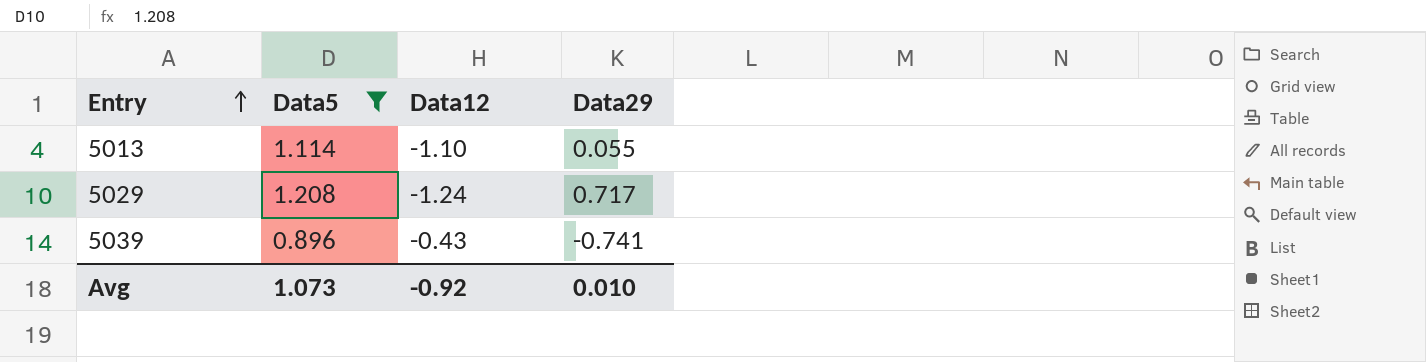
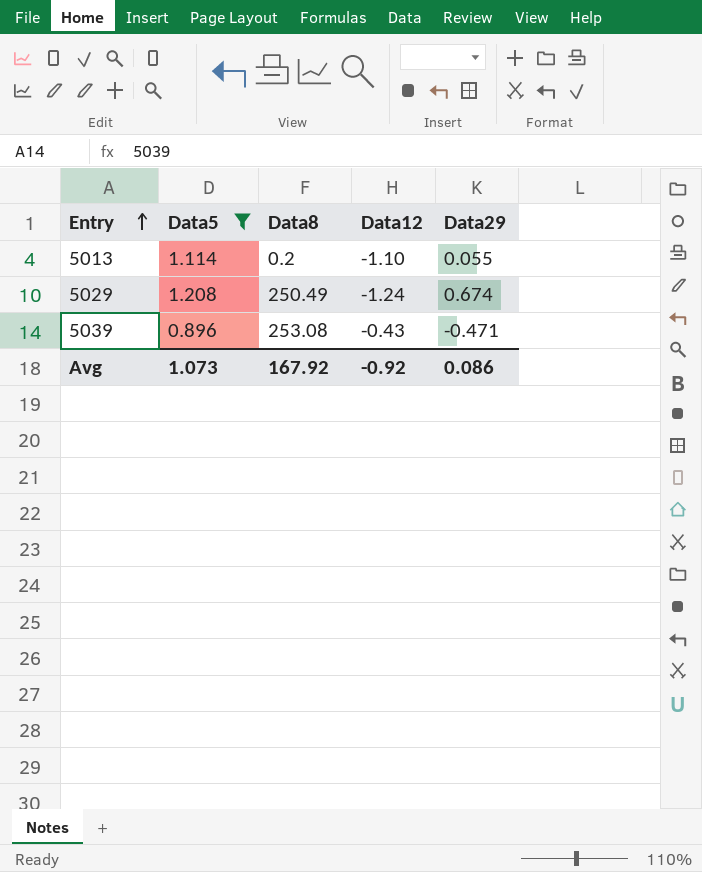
column Data8 | position: none -> 3
5029 | Data29: 0.717 -> 0.674
5039 | Data29: -0.741 -> -0.471
Avg | Data29: 0.010 -> 0.086

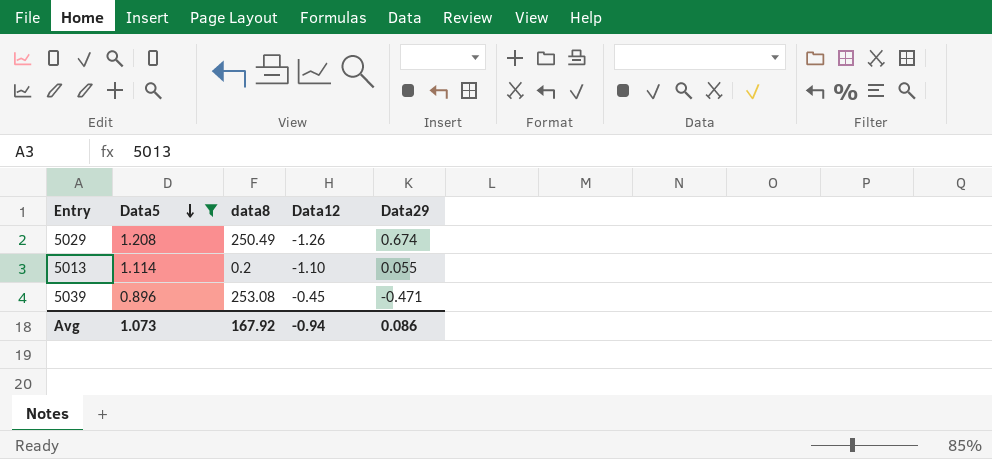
row order: Entry ascending -> Data5 descending
column name: Data8 -> data8
5029 | Data12: -1.24 -> -1.26
5039 | Data12: -0.43 -> -0.45
Avg | Data12: -0.92 -> -0.94

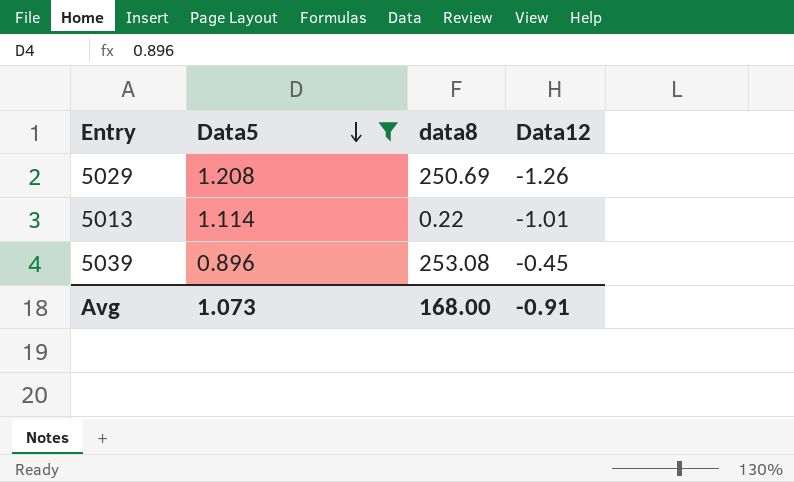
column Data29 | position: 5 -> none
5029 | data8: 250.49 -> 250.69
5013 | data8: 0.2 -> 0.22
5013 | Data12: -1.10 -> -1.01
Avg | data8: 167.92 -> 168.00
Avg | Data12: -0.94 -> -0.91

